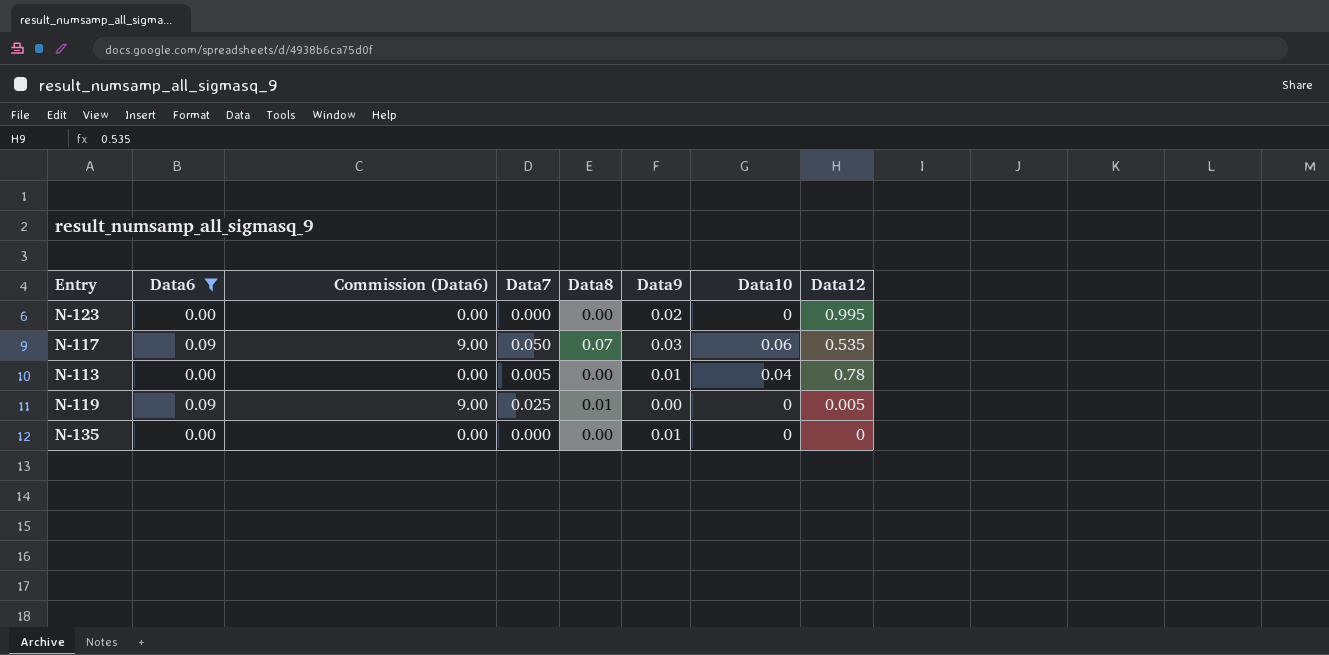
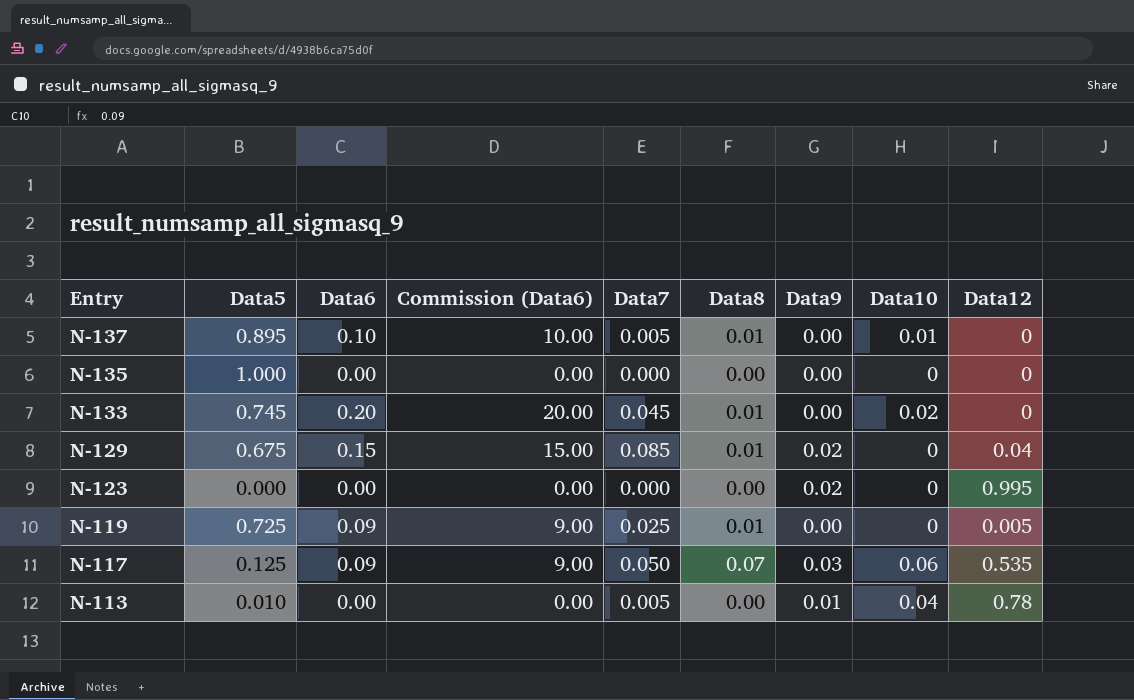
filter: Data6 <= 0.09 -> none
row order: none -> Entry descending
column Data5 | position: none -> 2
N-135 | Data9: 0.01 -> 0.00

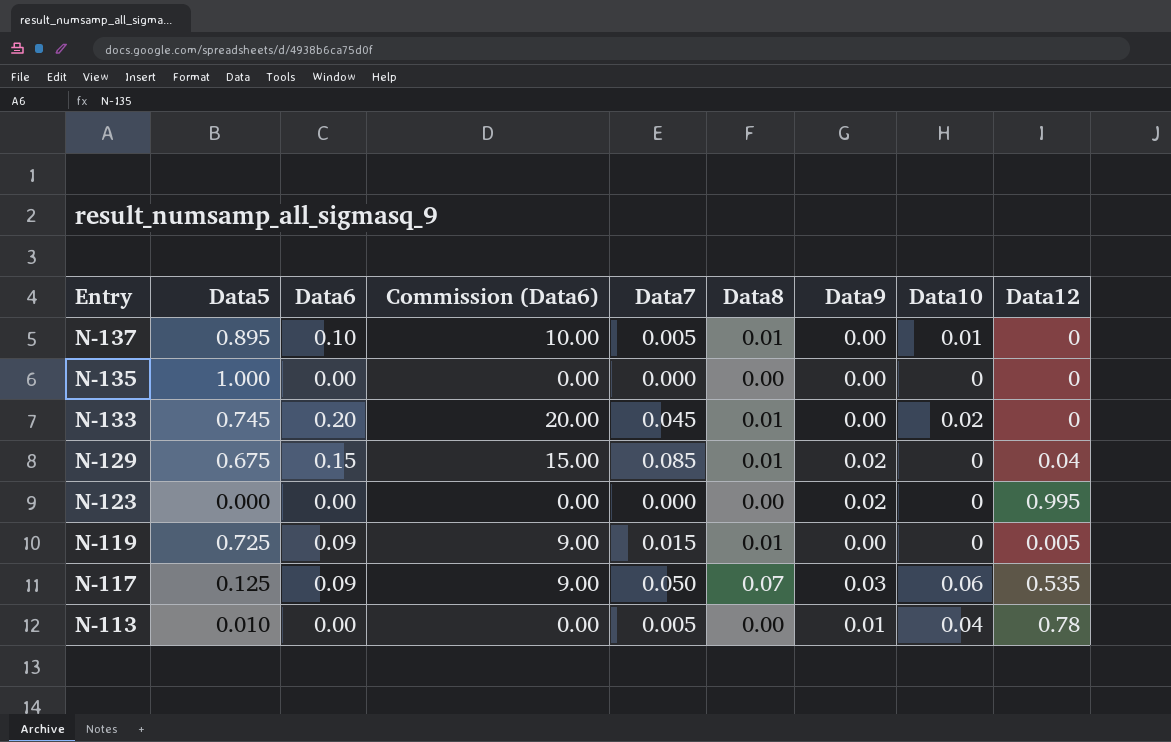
N-119 | Data7: 0.025 -> 0.015

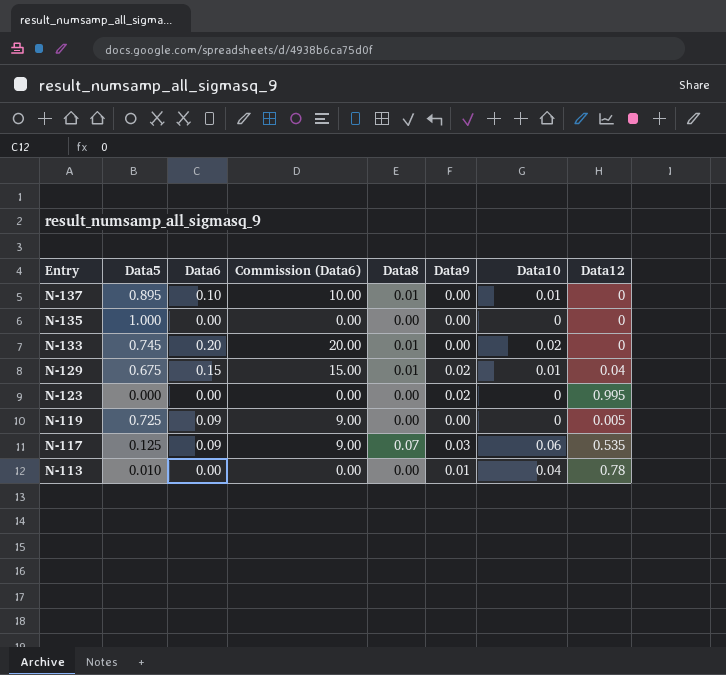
column Data7 | position: 5 -> none
N-129 | Data10: 0 -> 0.01
N-119 | Data8: 0.01 -> 0.00

